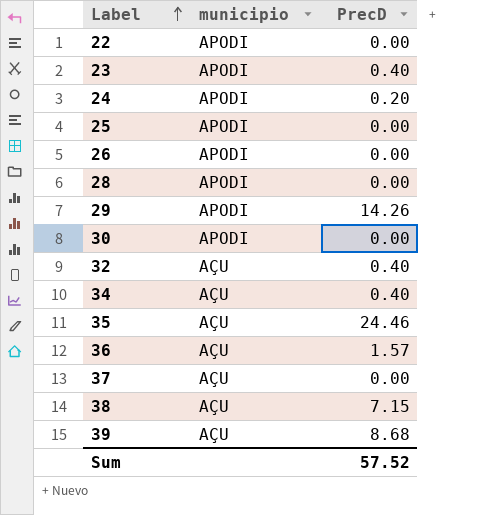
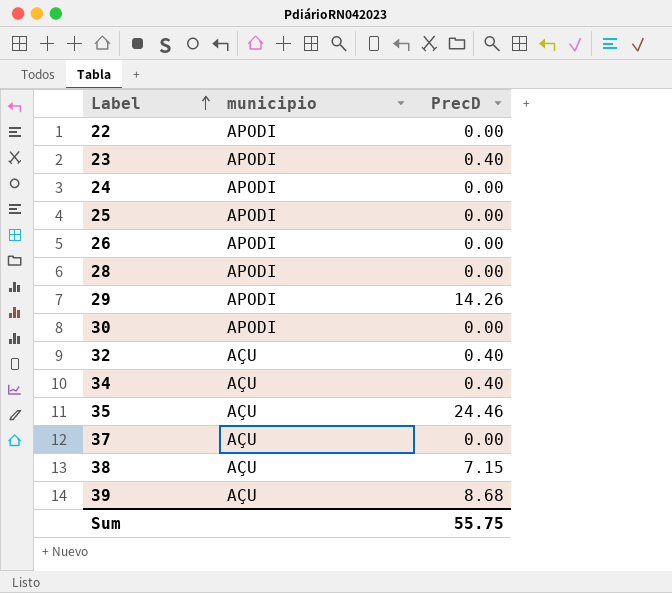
row 36: AÇU | 1.57 -> none
24 | PrecD: 0.20 -> 0.00
Sum | PrecD: 57.52 -> 55.75

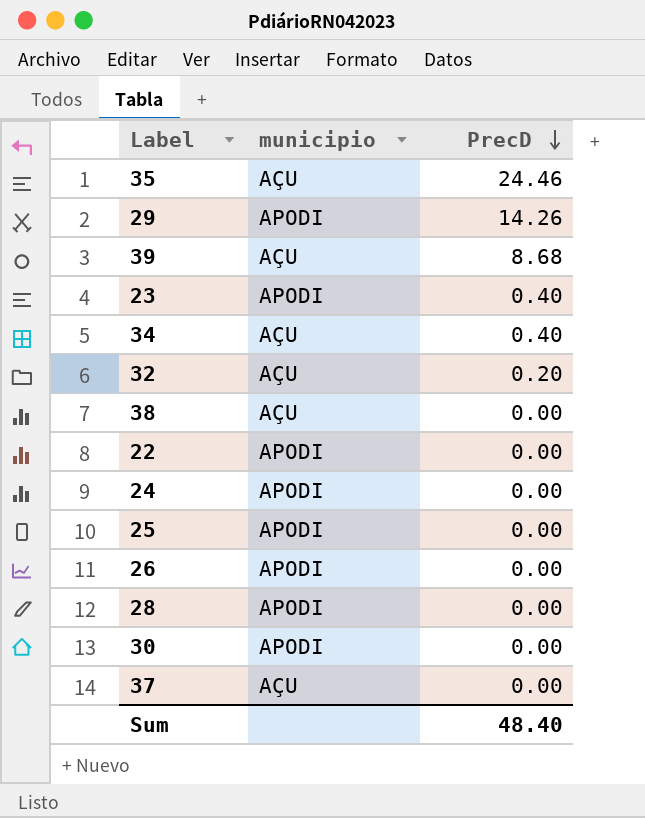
row order: Label ascending -> PrecD descending
32 | PrecD: 0.40 -> 0.20
38 | PrecD: 7.15 -> 0.00
Sum | PrecD: 55.75 -> 48.40

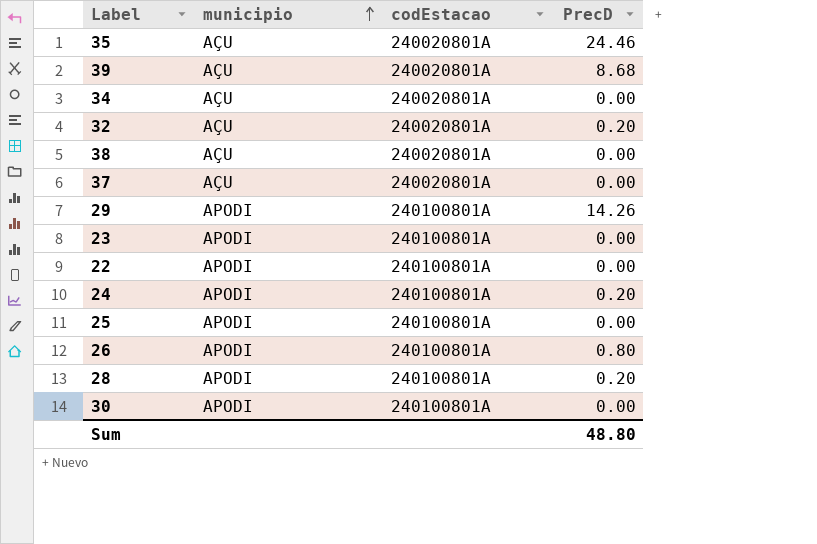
row order: PrecD descending -> municipio ascending
column codEstacao | position: none -> 3
34 | PrecD: 0.40 -> 0.00
23 | PrecD: 0.40 -> 0.00
24 | PrecD: 0.00 -> 0.20
26 | PrecD: 0.00 -> 0.80
28 | PrecD: 0.00 -> 0.20
Sum | PrecD: 48.40 -> 48.80

